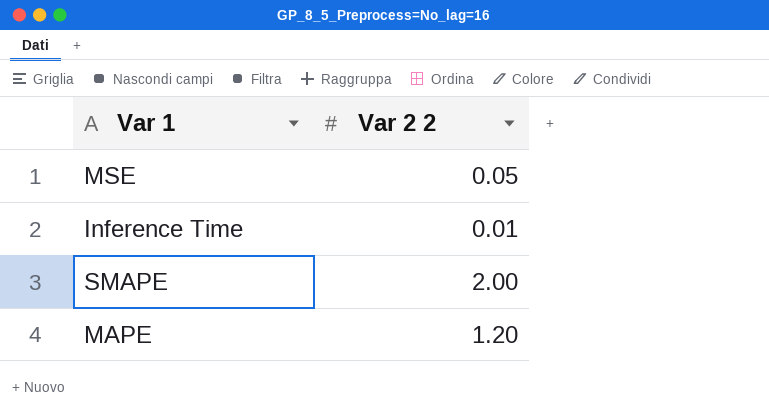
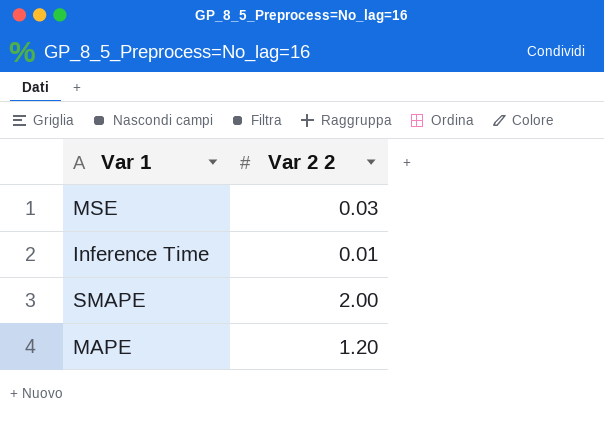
MSE | Var 2 2: 0.05 -> 0.03

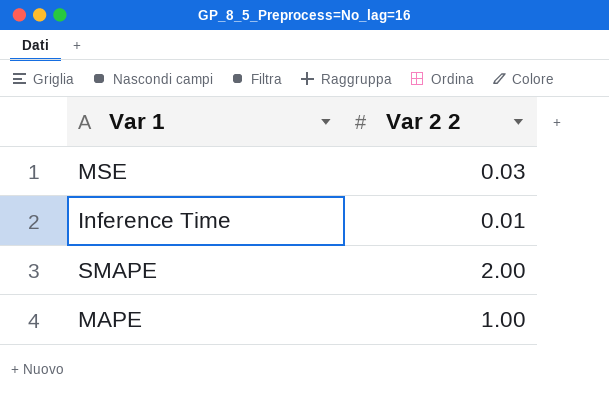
MAPE | Var 2 2: 1.20 -> 1.00

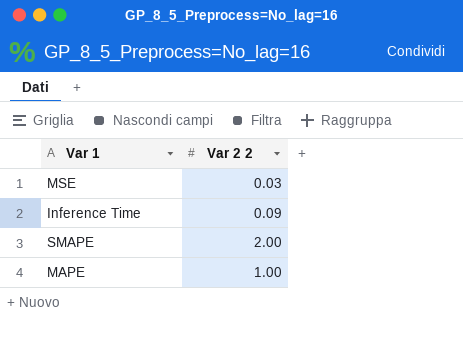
Inference Time | Var 2 2: 0.01 -> 0.09

